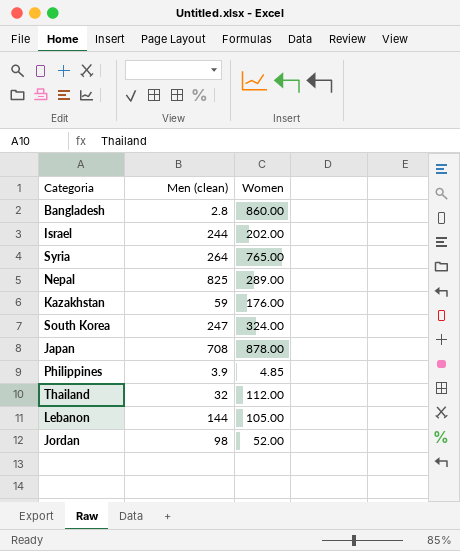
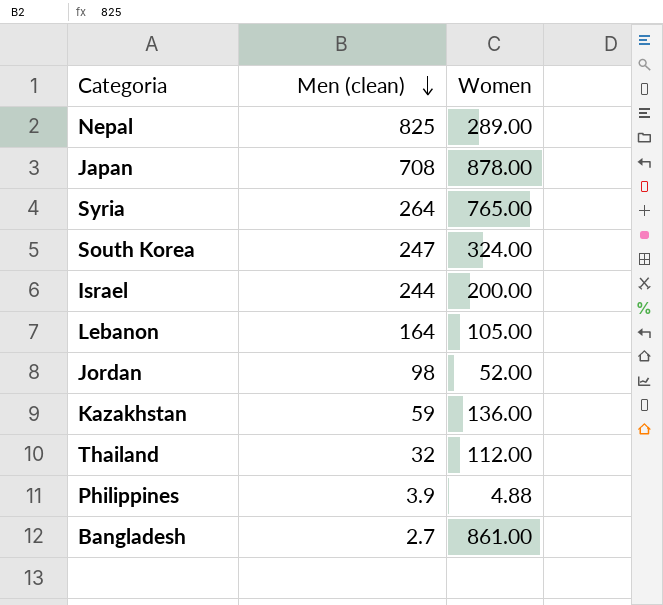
row order: none -> Men (clean) descending
Israel | Women: 202.00 -> 200.00
Lebanon | Men (clean): 144 -> 164
Kazakhstan | Women: 176.00 -> 136.00
Philippines | Women: 4.85 -> 4.88
Bangladesh | Men (clean): 2.8 -> 2.7
Bangladesh | Women: 860.00 -> 861.00

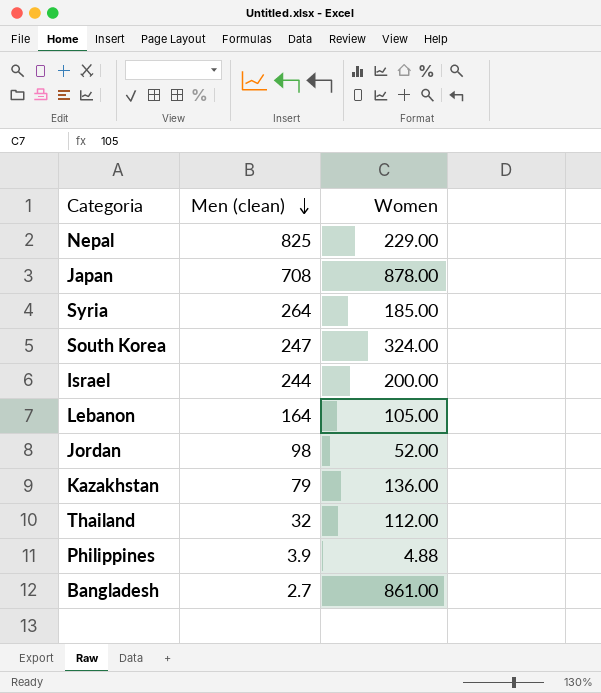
Nepal | Women: 289.00 -> 229.00
Syria | Women: 765.00 -> 185.00
Kazakhstan | Men (clean): 59 -> 79

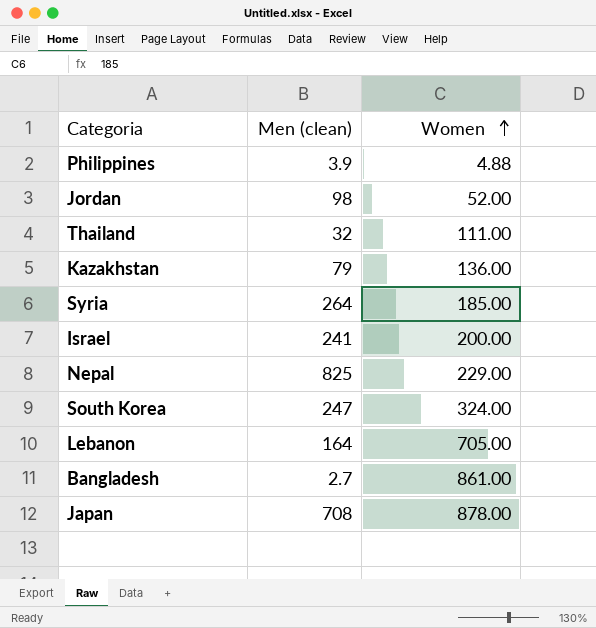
row order: Men (clean) descending -> Women ascending
Thailand | Women: 112.00 -> 111.00
Israel | Men (clean): 244 -> 241
Lebanon | Women: 105.00 -> 705.00

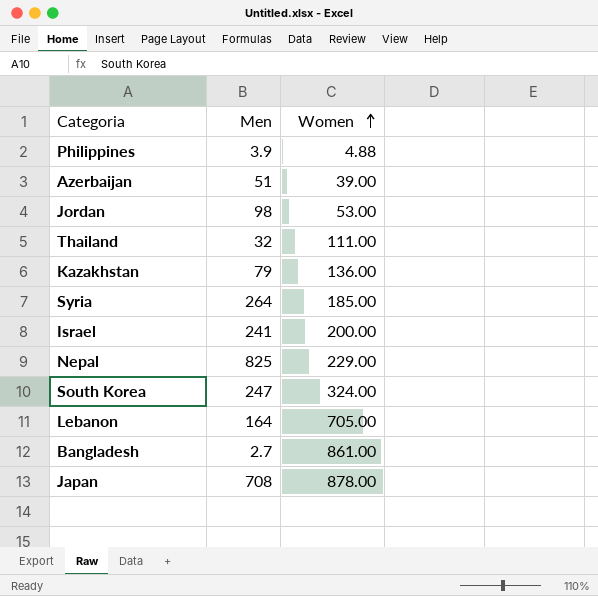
column name: Men (clean) -> Men
row Azerbaijan: none -> 51 | 39.00
Jordan | Women: 52.00 -> 53.00

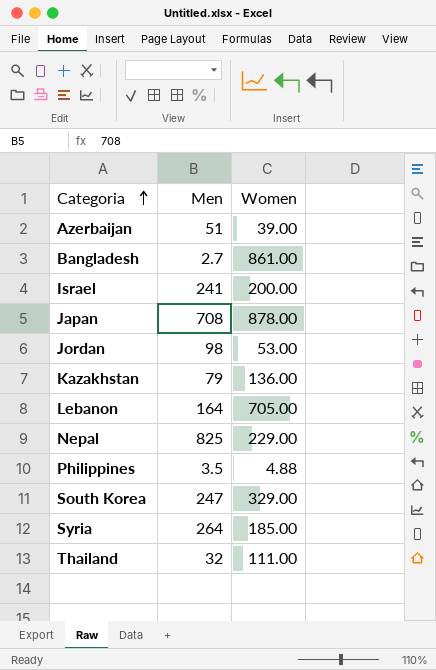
row order: Women ascending -> Categoria ascending
Philippines | Men: 3.9 -> 3.5
South Korea | Women: 324.00 -> 329.00

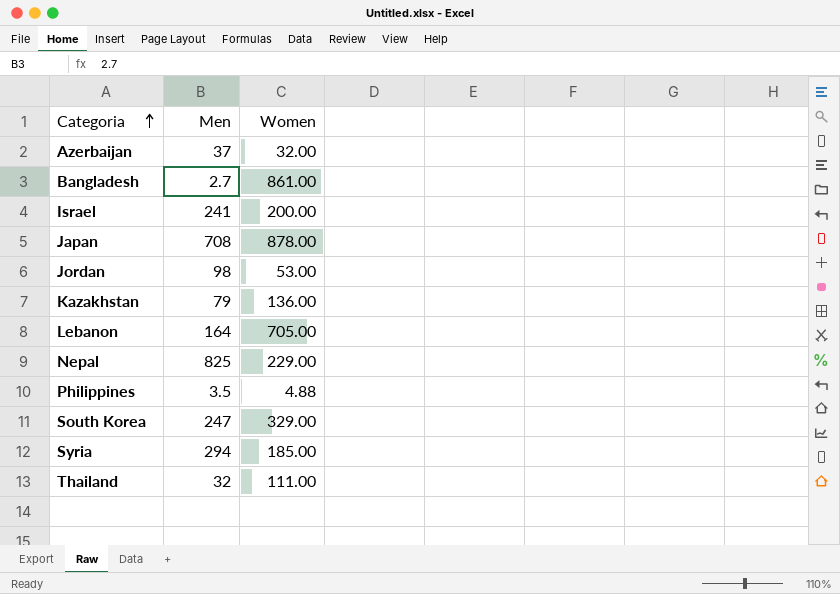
Azerbaijan | Men: 51 -> 37
Azerbaijan | Women: 39.00 -> 32.00
Syria | Men: 264 -> 294

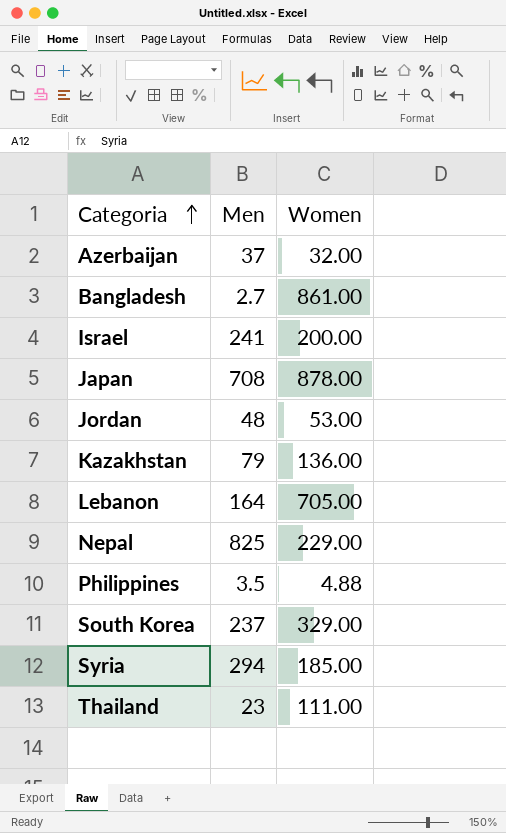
Jordan | Men: 98 -> 48
South Korea | Men: 247 -> 237
Thailand | Men: 32 -> 23

